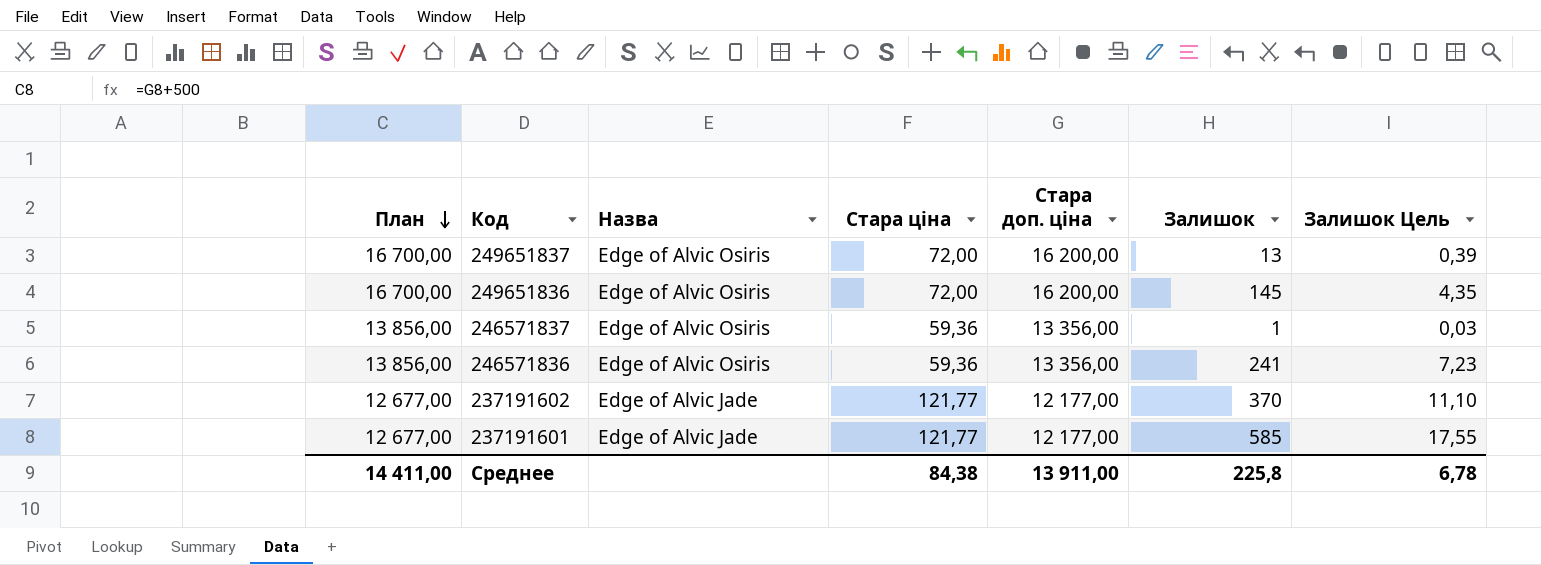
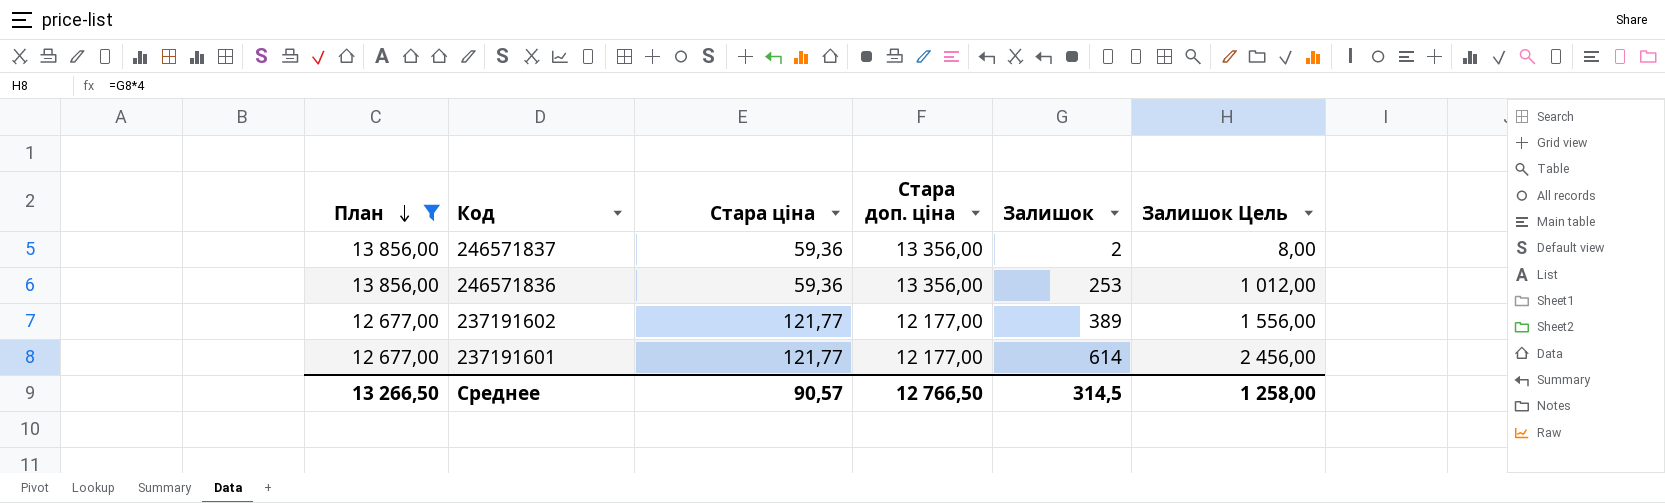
filter: none -> План != 16 700,00
column Назва | position: 3 -> none
column Залишок Цель | formula: [Залишок] * 0,03 -> [Залишок] * 4
246571837 | Залишок: 1 -> 2
246571836 | Залишок: 241 -> 253
237191602 | Залишок: 370 -> 389
237191601 | Залишок: 585 -> 614
Среднее | План: 14 411,00 -> 13 266,50
Среднее | Стара ціна: 84,38 -> 90,57
Среднее | Стара доп. ціна: 13 911,00 -> 12 766,50
Среднее | Залишок: 225,8 -> 314,5
Среднее | Залишок Цель: 6,78 -> 1 258,00

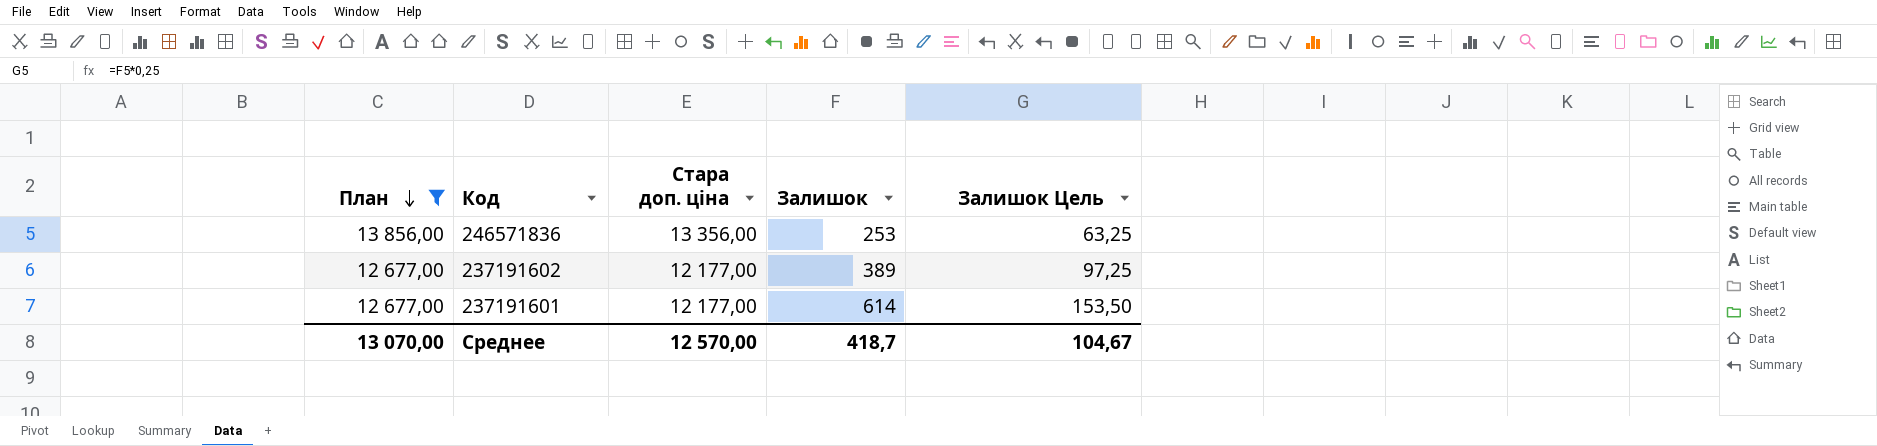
column Стара ціна | position: 3 -> none
column Залишок Цель | formula: [Залишок] * 4 -> [Залишок] * 0,25
row 246571837: 13 856,00 | 59,36 | 13 356,00 | 2 | 8,00 -> none
Среднее | План: 13 266,50 -> 13 070,00
Среднее | Стара доп. ціна: 12 766,50 -> 12 570,00
Среднее | Залишок: 314,5 -> 418,7
Среднее | Залишок Цель: 1 258,00 -> 104,67

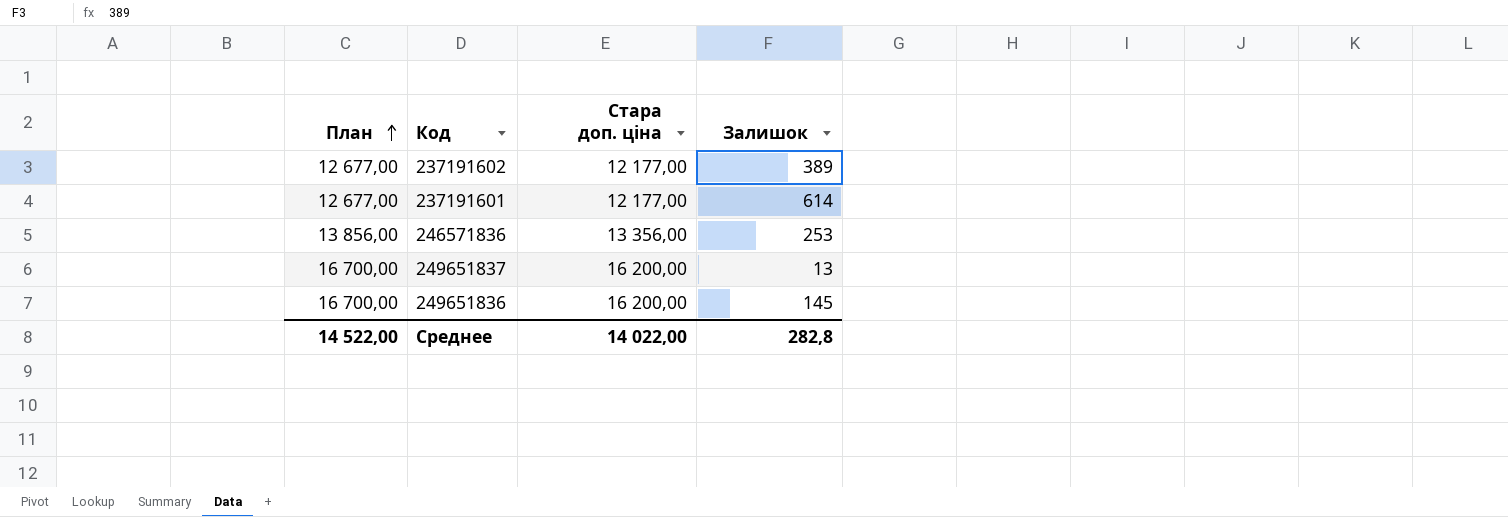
filter: План != 16 700,00 -> none
row order: План descending -> План ascending
column Залишок Цель | formula: [Залишок] * 0,25 -> none
Среднее | План: 13 070,00 -> 14 522,00
Среднее | Стара доп. ціна: 12 570,00 -> 14 022,00
Среднее | Залишок: 418,7 -> 282,8

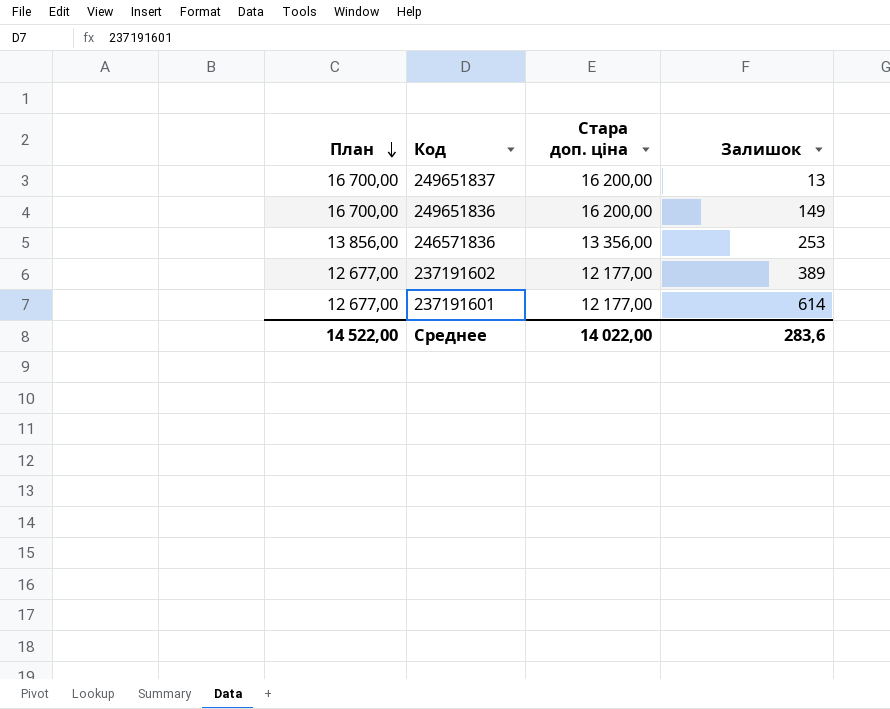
row order: План ascending -> План descending
249651836 | Залишок: 145 -> 149
Среднее | Залишок: 282,8 -> 283,6

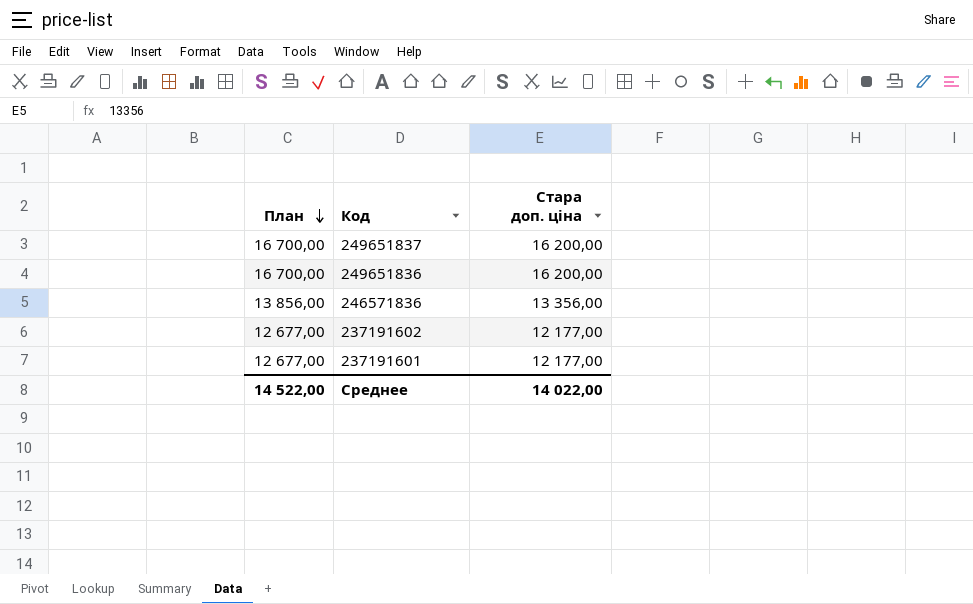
column Залишок | position: 4 -> none

